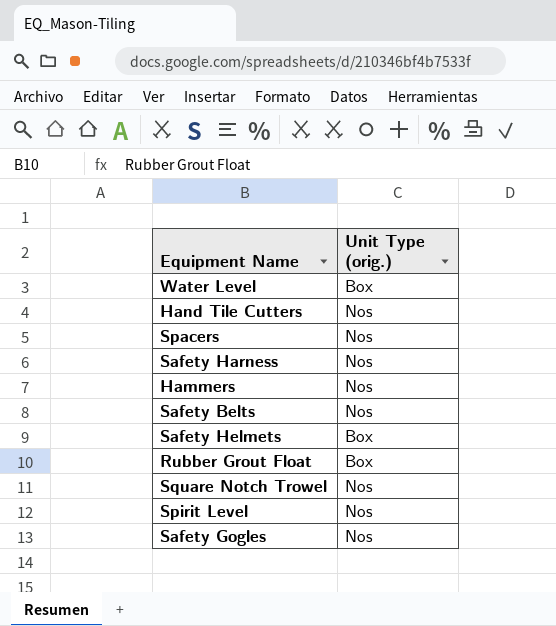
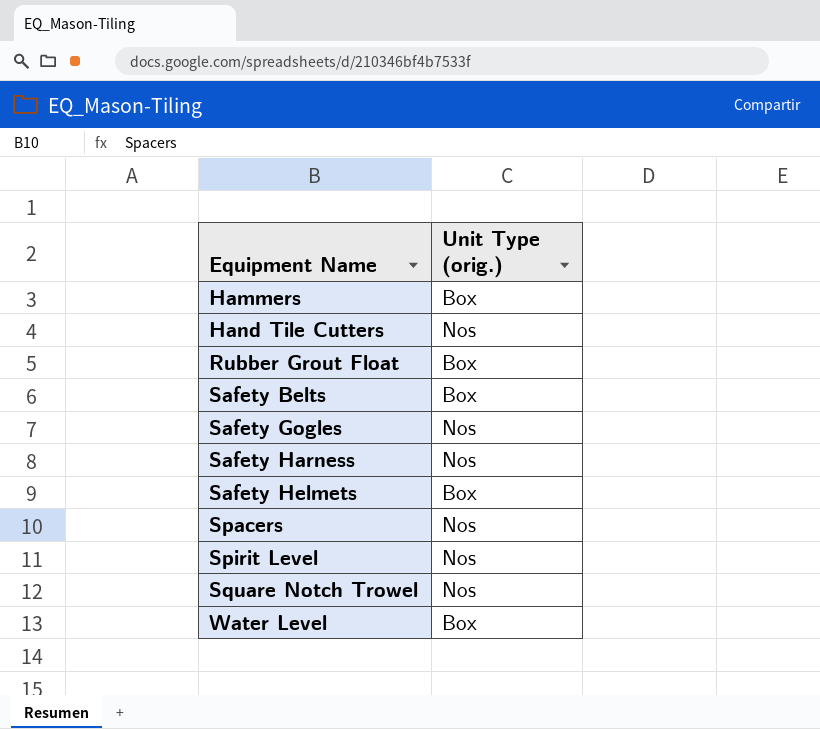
row order: none -> Equipment Name ascending
Hammers | Unit Type (orig.): Nos -> Box
Safety Belts | Unit Type (orig.): Nos -> Box

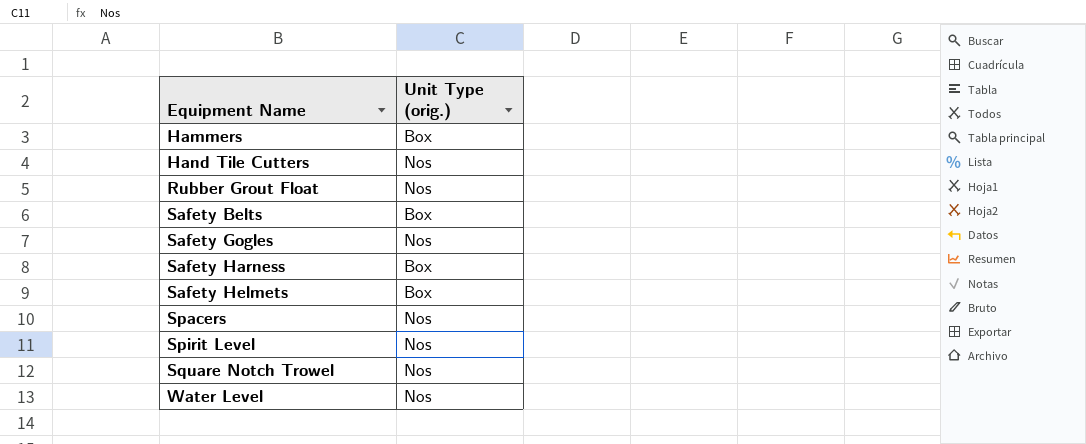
Rubber Grout Float | Unit Type (orig.): Box -> Nos
Safety Harness | Unit Type (orig.): Nos -> Box
Water Level | Unit Type (orig.): Box -> Nos

